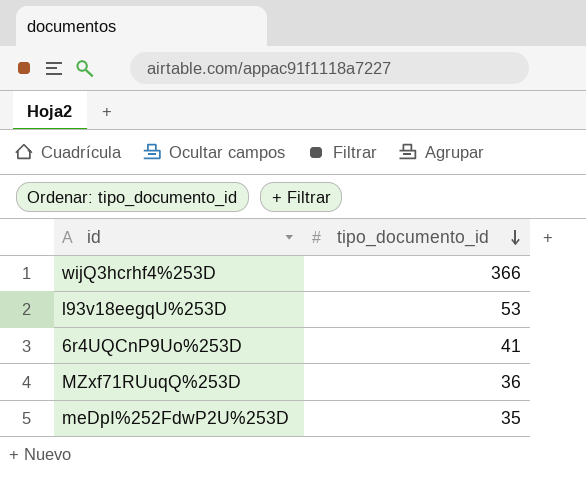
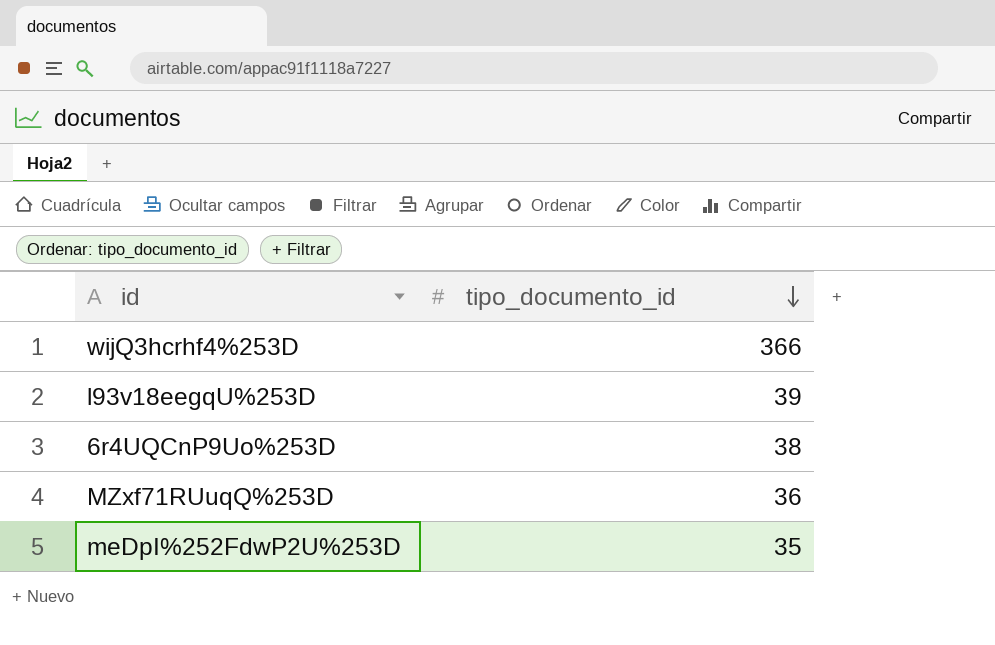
l93v18eegqU%253D | tipo_documento_id: 53 -> 39
6r4UQCnP9Uo%253D | tipo_documento_id: 41 -> 38

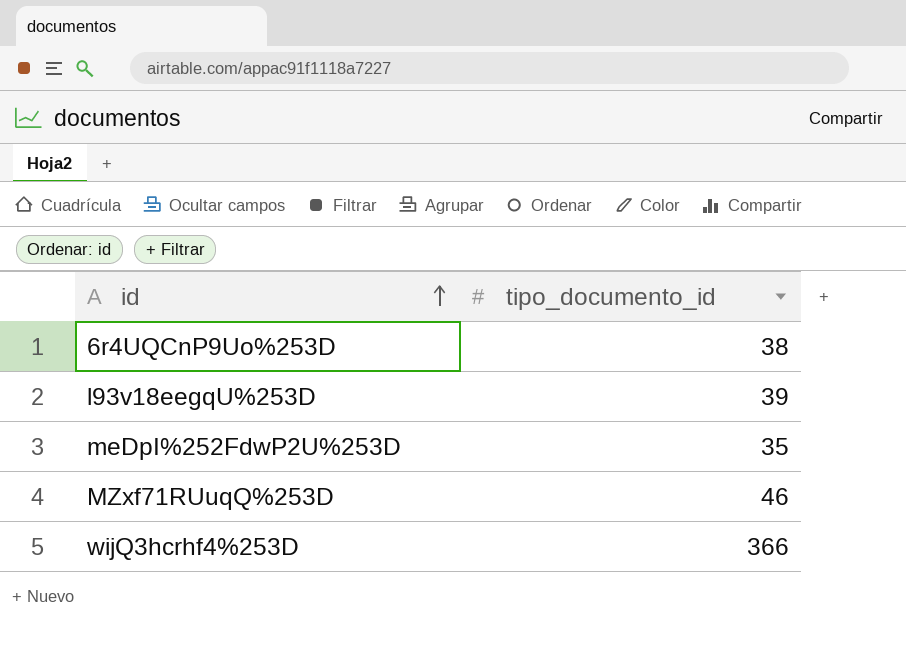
row order: tipo_documento_id descending -> id ascending
MZxf71RUuqQ%253D | tipo_documento_id: 36 -> 46

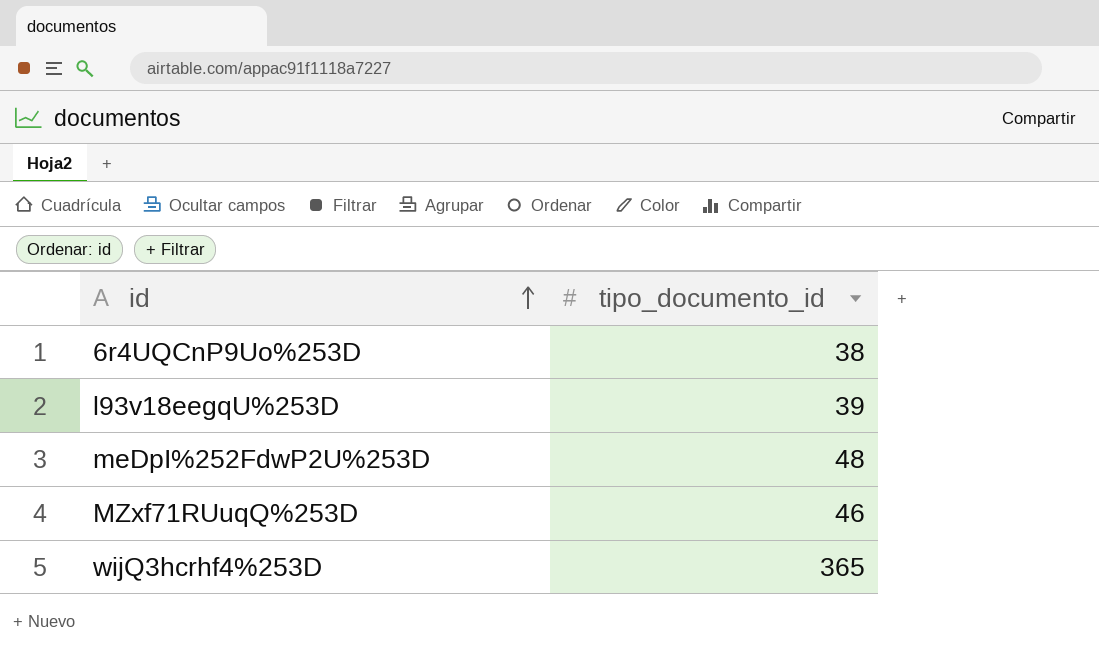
meDpI%252FdwP2U%253D | tipo_documento_id: 35 -> 48
wijQ3hcrhf4%253D | tipo_documento_id: 366 -> 365

